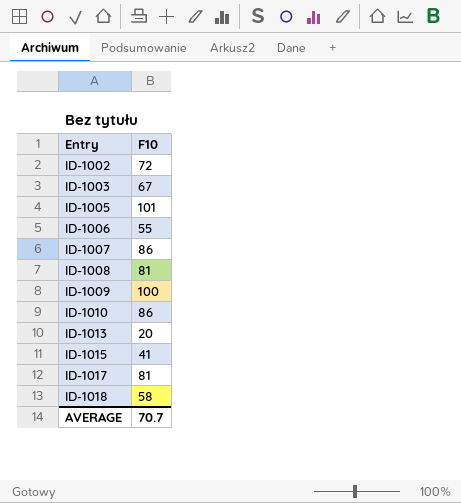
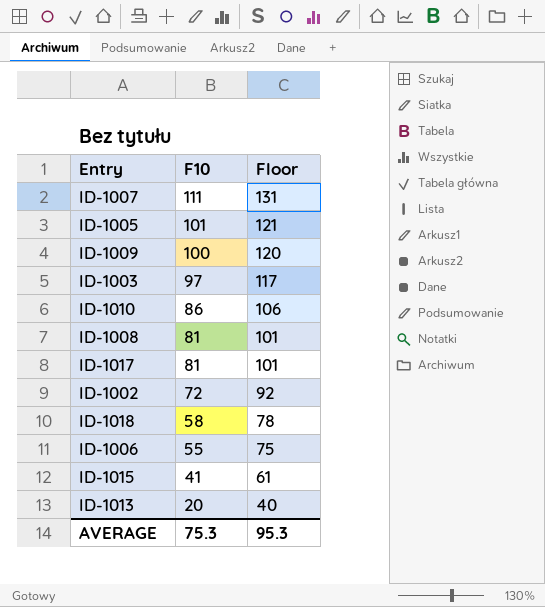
row order: Entry ascending -> F10 descending
column Floor | formula: none -> [F10] + 20
ID-1007 | F10: 86 -> 111
ID-1003 | F10: 67 -> 97
AVERAGE | F10: 70.7 -> 75.3

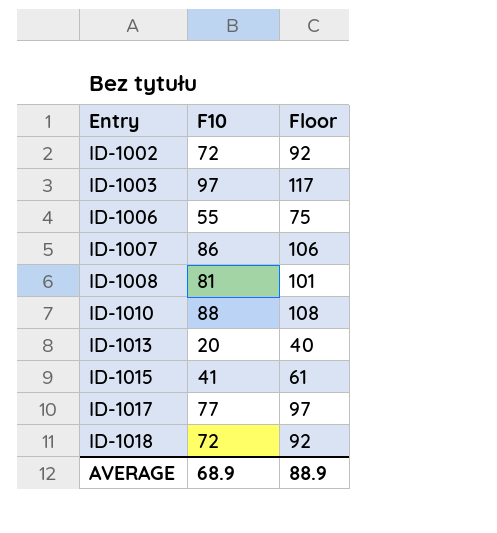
row order: F10 descending -> Entry ascending
row ID-1005: 101 | 121 -> none
row ID-1009: 100 | 120 -> none
ID-1007 | F10: 111 -> 86
ID-1007 | Floor: 131 -> 106
ID-1010 | F10: 86 -> 88
ID-1010 | Floor: 106 -> 108
ID-1017 | F10: 81 -> 77
ID-1017 | Floor: 101 -> 97
ID-1018 | F10: 58 -> 72
ID-1018 | Floor: 78 -> 92
AVERAGE | F10: 75.3 -> 68.9
AVERAGE | Floor: 95.3 -> 88.9

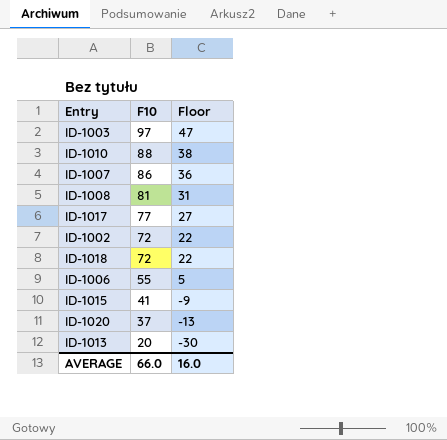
row order: Entry ascending -> F10 descending
column Floor | formula: [F10] + 20 -> [F10] - 50
row ID-1020: none -> 37 | -13
AVERAGE | F10: 68.9 -> 66.0
AVERAGE | Floor: 88.9 -> 16.0

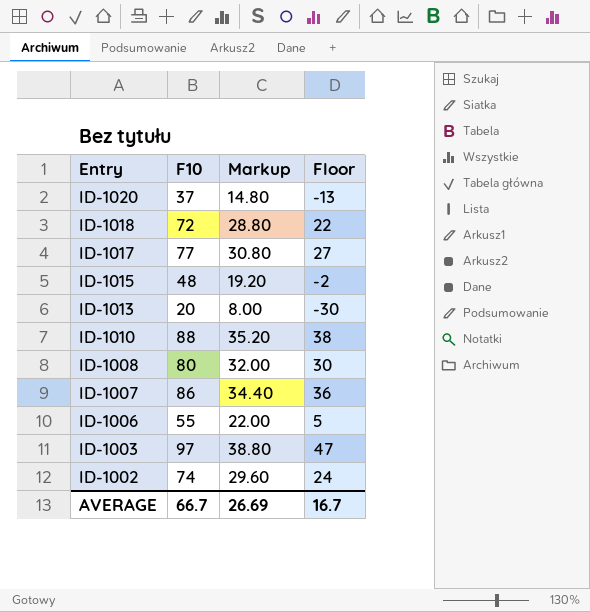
row order: F10 descending -> Entry descending
column Markup | formula: none -> [F10] * 0.4
ID-1015 | F10: 41 -> 48
ID-1015 | Floor: -9 -> -2
ID-1008 | F10: 81 -> 80
ID-1008 | Floor: 31 -> 30
ID-1002 | F10: 72 -> 74
ID-1002 | Floor: 22 -> 24
AVERAGE | F10: 66.0 -> 66.7
AVERAGE | Floor: 16.0 -> 16.7

